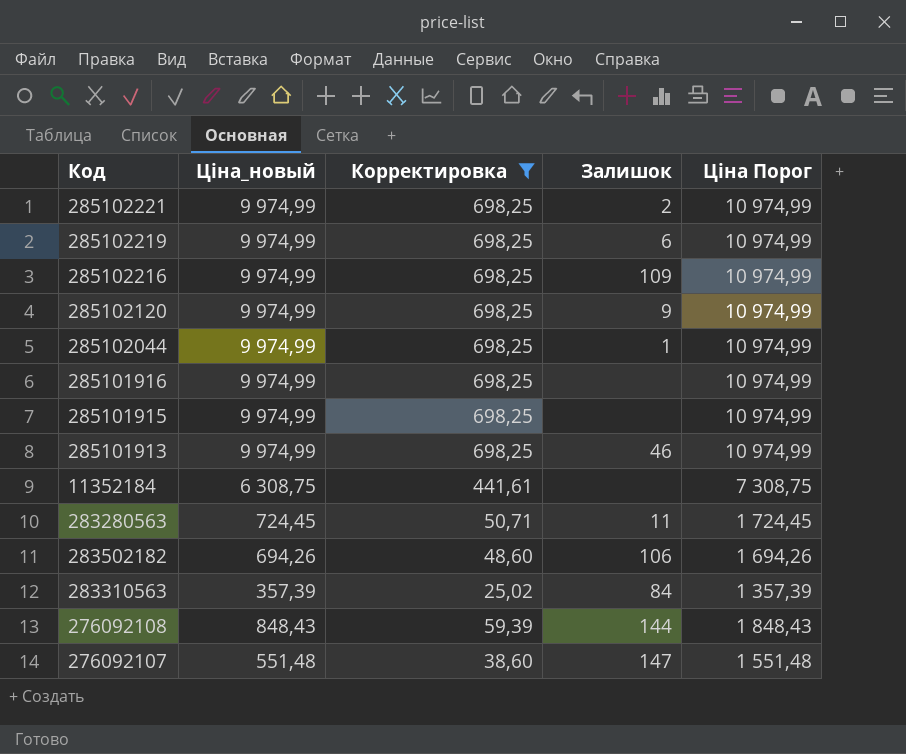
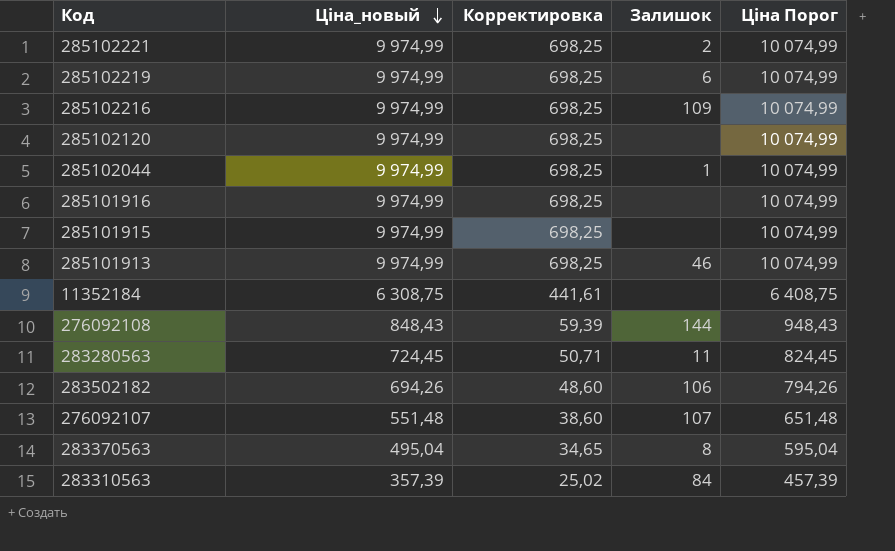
filter: Корректировка != 34,65 -> none
row order: none -> Ціна_новый descending
column Ціна Порог | formula: [Ціна_новый] + 1000 -> [Ціна_новый] + 100
285102120 | Залишок: 9 -> none
276092107 | Залишок: 147 -> 107

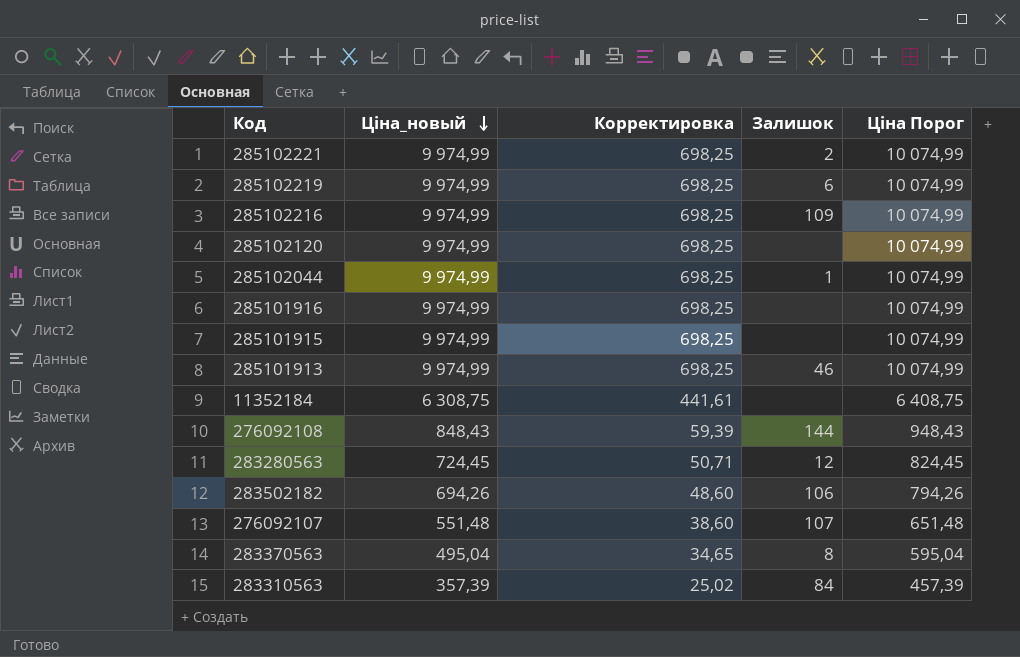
283280563 | Залишок: 11 -> 12

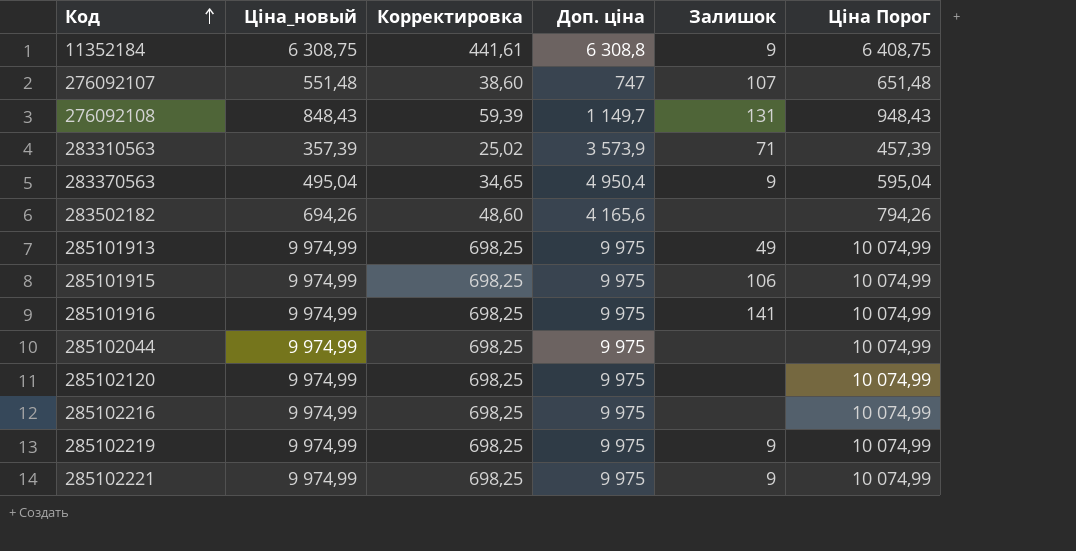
row order: Ціна_новый descending -> Код ascending
column Доп. ціна | position: none -> 4
row 283280563: 724,45 | 50,71 | 12 | 824,45 -> none
11352184 | Залишок: none -> 9
276092108 | Залишок: 144 -> 131
283310563 | Залишок: 84 -> 71
283370563 | Залишок: 8 -> 9
283502182 | Залишок: 106 -> none
285101913 | Залишок: 46 -> 49
285101915 | Залишок: none -> 106
285101916 | Залишок: none -> 141
285102044 | Залишок: 1 -> none
285102216 | Залишок: 109 -> none
285102219 | Залишок: 6 -> 9
285102221 | Залишок: 2 -> 9

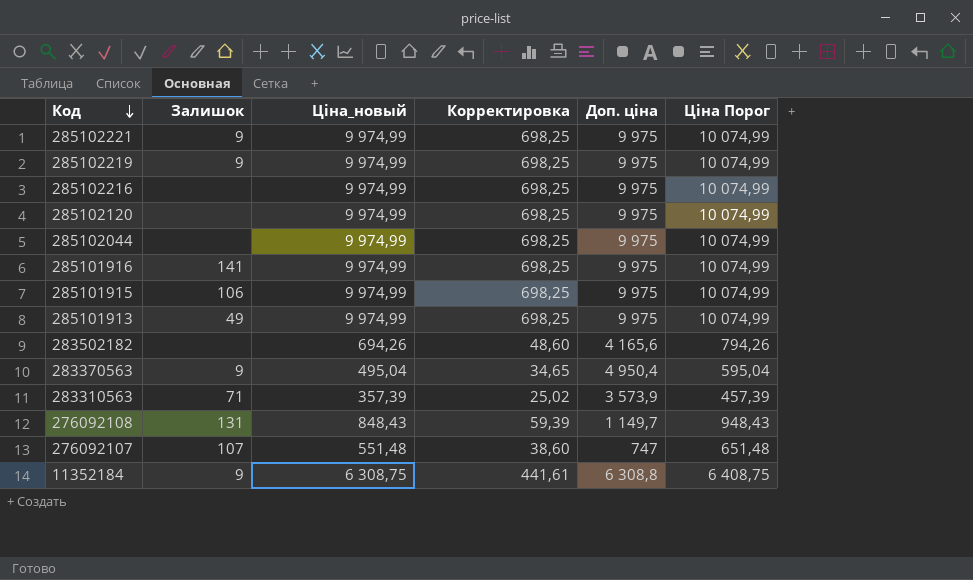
row order: Код ascending -> Код descending
column Залишок | position: 5 -> 2

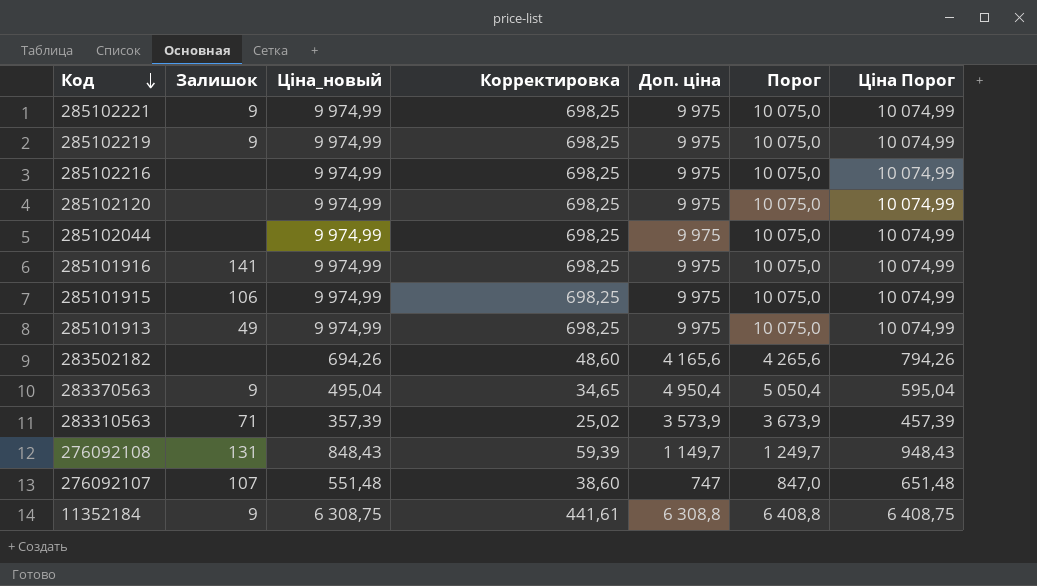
column Порог | formula: none -> [Доп. ціна] + 100

